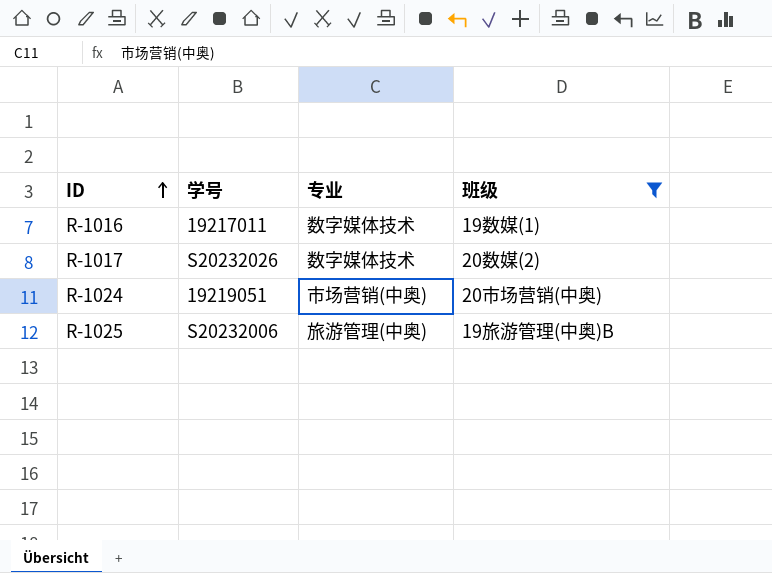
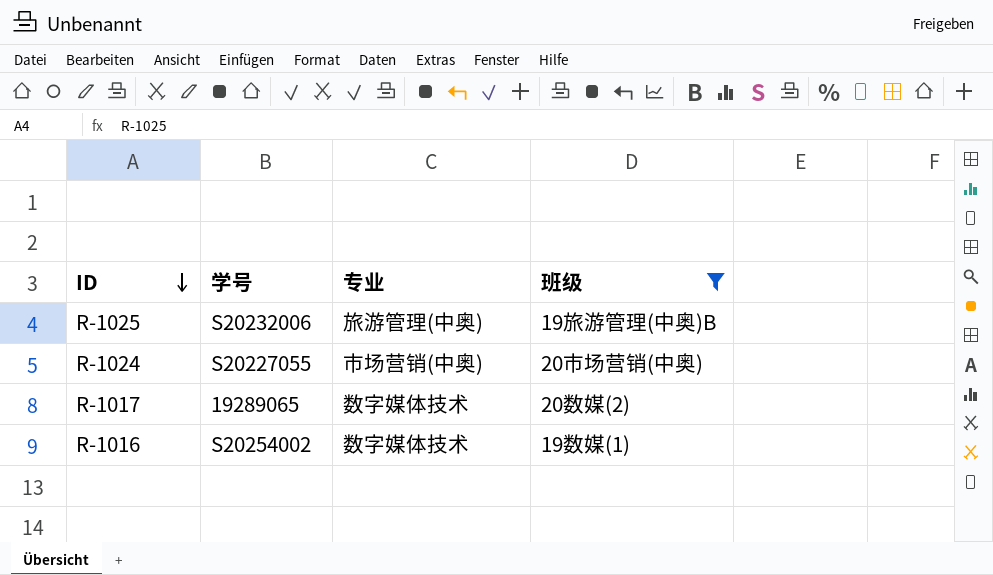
row order: ID ascending -> ID descending
R-1024 | 学号: 19219051 -> S20227055
R-1017 | 学号: S20232026 -> 19289065
R-1016 | 学号: 19217011 -> S20254002

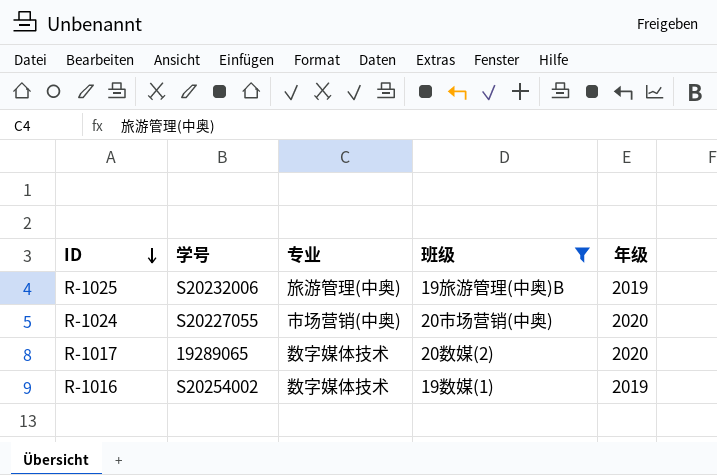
column 年级 | position: none -> 5

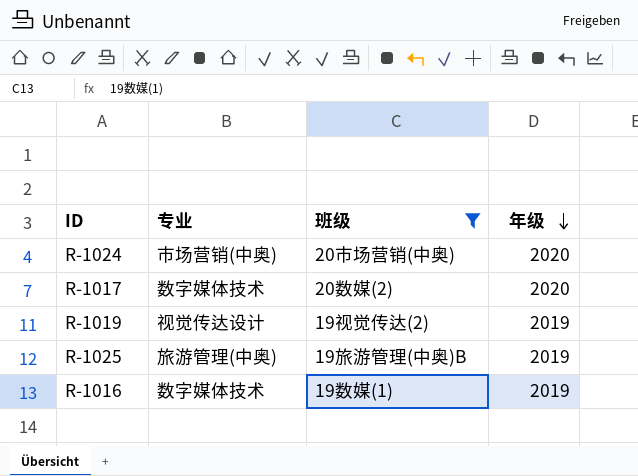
row order: ID descending -> 年级 descending
column 学号 | position: 2 -> none
row R-1019: none -> 视觉传达设计 | 19视觉传达(2) | 2019

